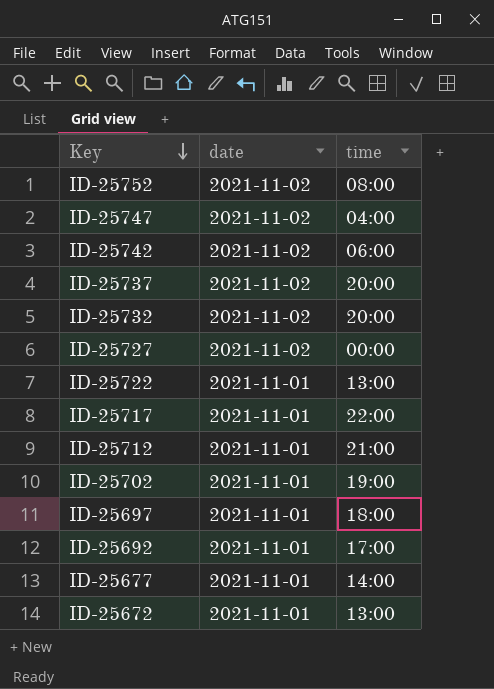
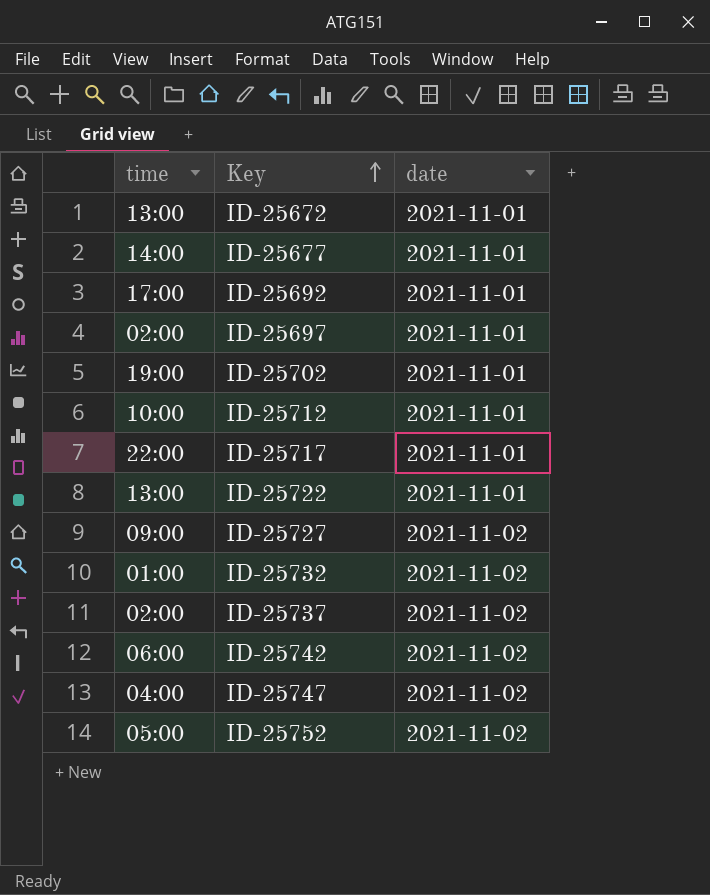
row order: Key descending -> Key ascending
column time | position: 3 -> 1
ID-25697 | time: 18:00 -> 02:00
ID-25712 | time: 21:00 -> 10:00
ID-25727 | time: 00:00 -> 09:00
ID-25732 | time: 20:00 -> 01:00
ID-25737 | time: 20:00 -> 02:00
ID-25752 | time: 08:00 -> 05:00

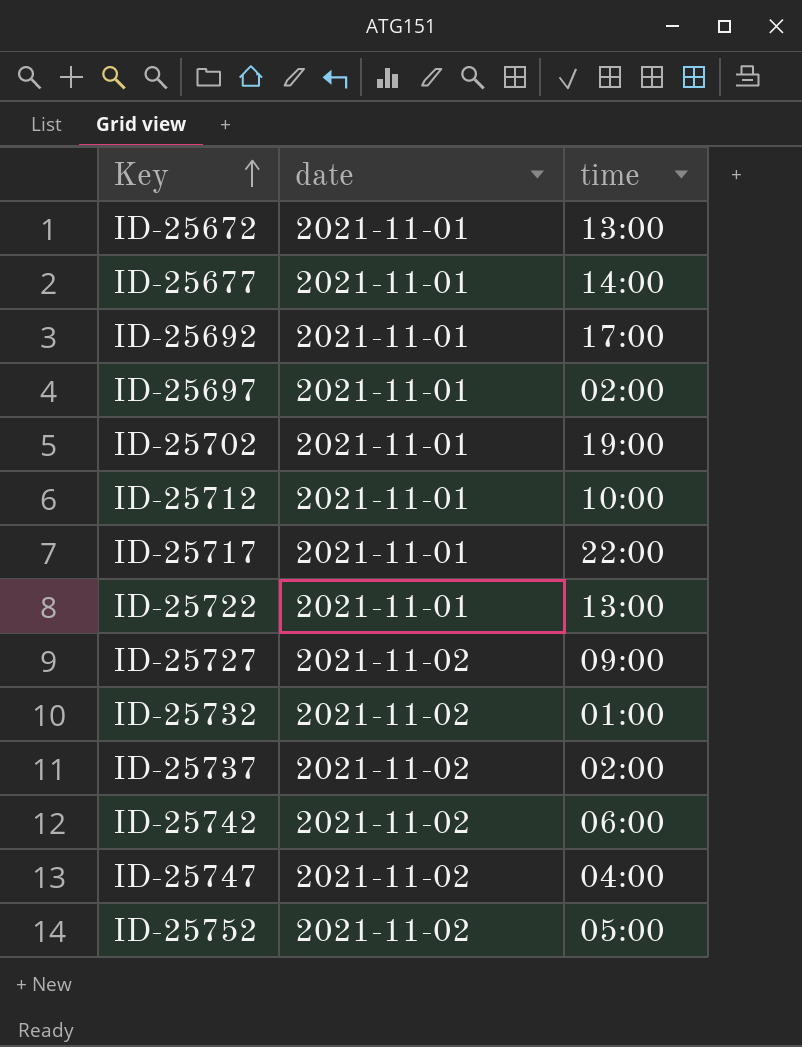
column time | position: 1 -> 3

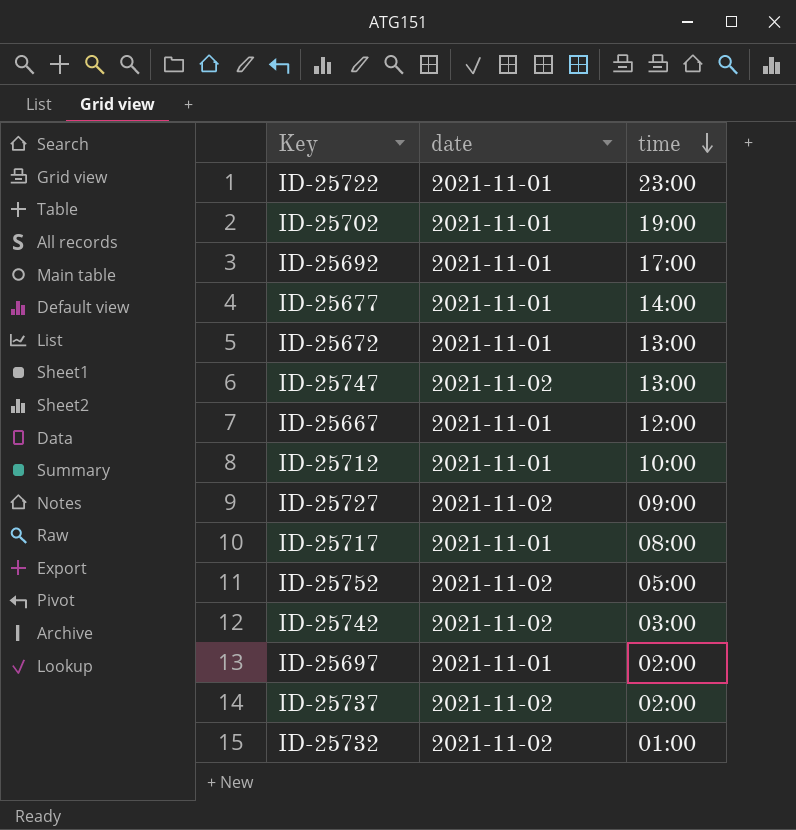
row order: Key ascending -> time descending
ID-25722 | time: 13:00 -> 23:00
ID-25747 | time: 04:00 -> 13:00
row ID-25667: none -> 2021-11-01 | 12:00
ID-25717 | time: 22:00 -> 08:00
ID-25742 | time: 06:00 -> 03:00

